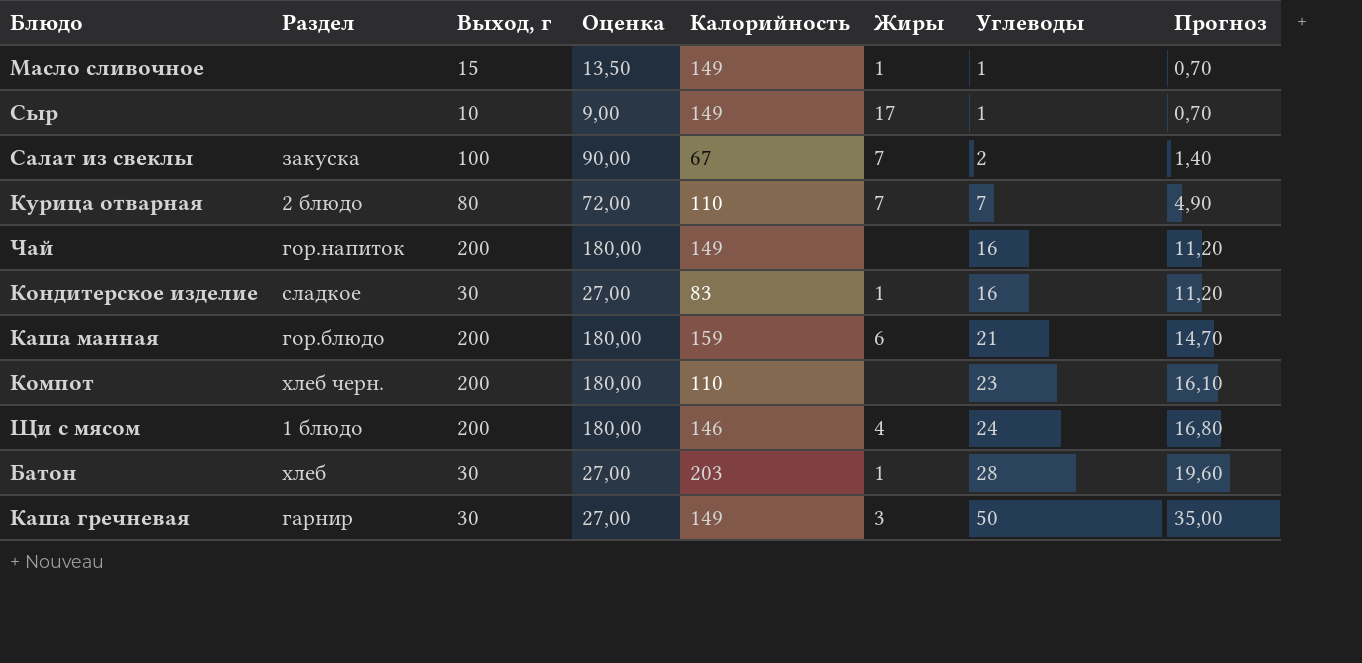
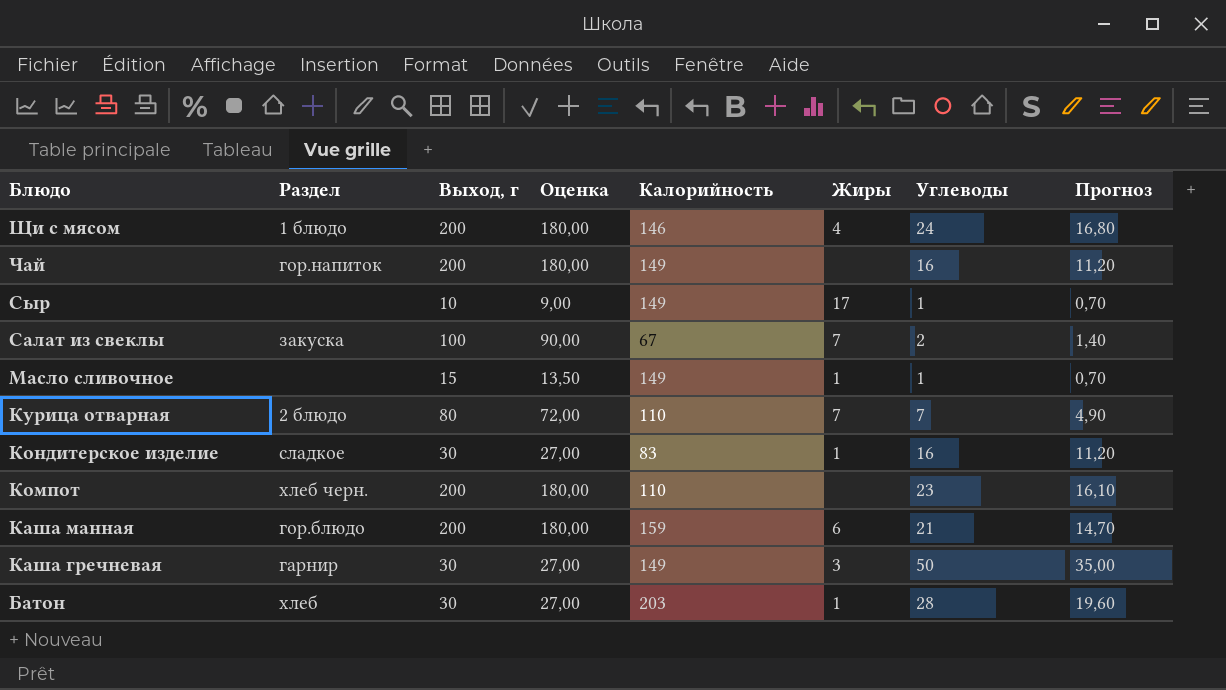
row order: Углеводы ascending -> Блюдо descending

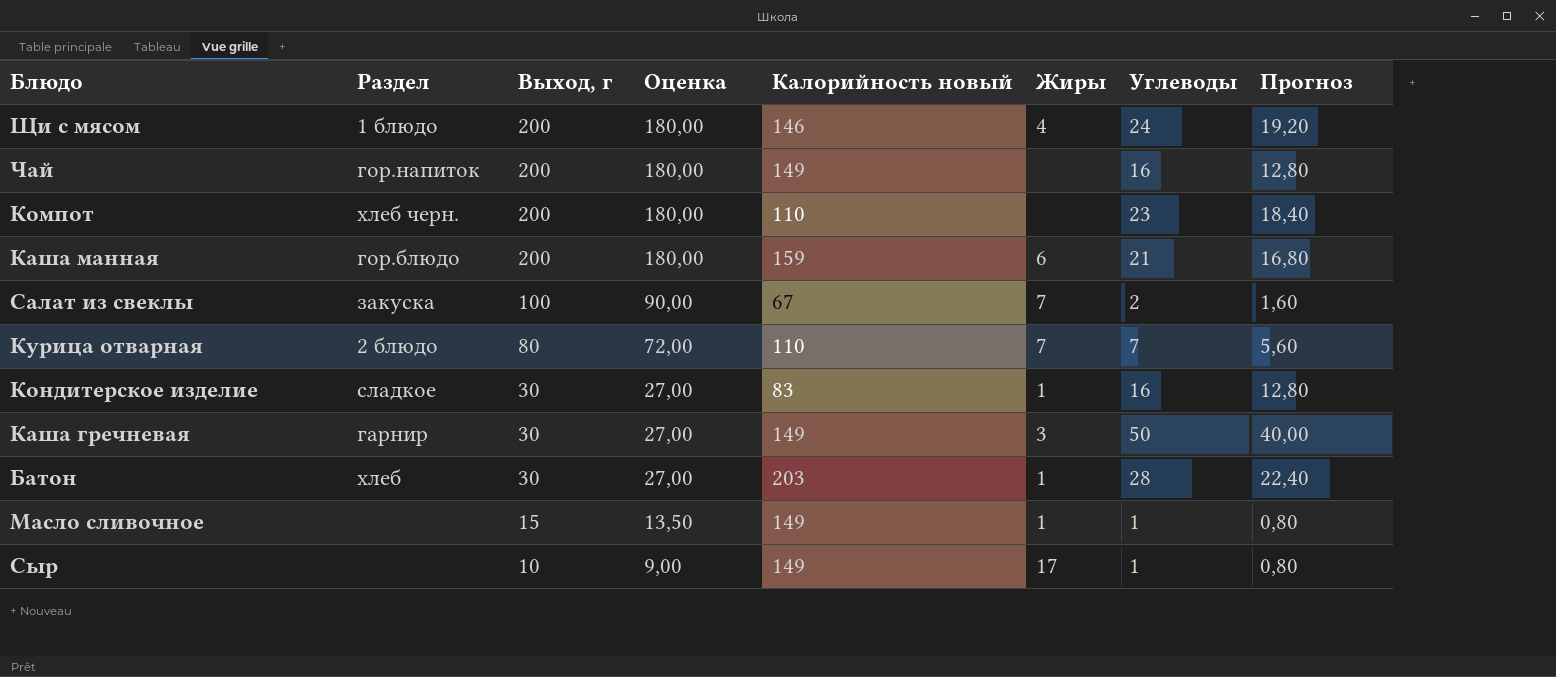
row order: Блюдо descending -> Выход, г descending
column name: Калорийность -> Калорийность новый
column Прогноз | formula: [Углеводы] * 0,7 -> [Углеводы] * 0,8

